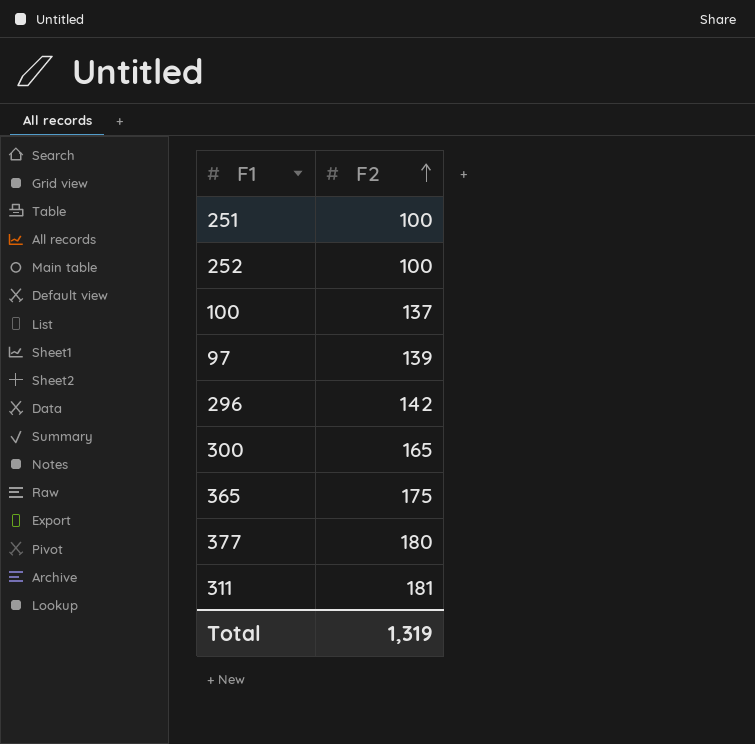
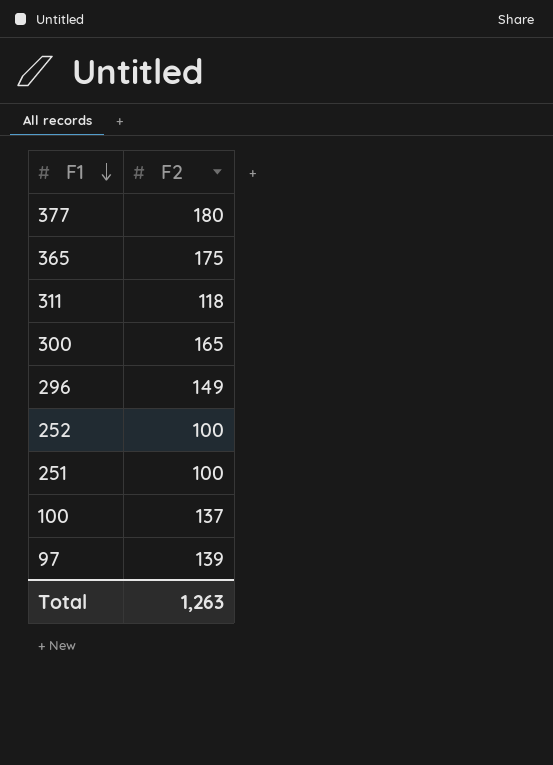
row order: F2 ascending -> F1 descending
311 | F2: 181 -> 118
296 | F2: 142 -> 149
Total | F2: 1,319 -> 1,263

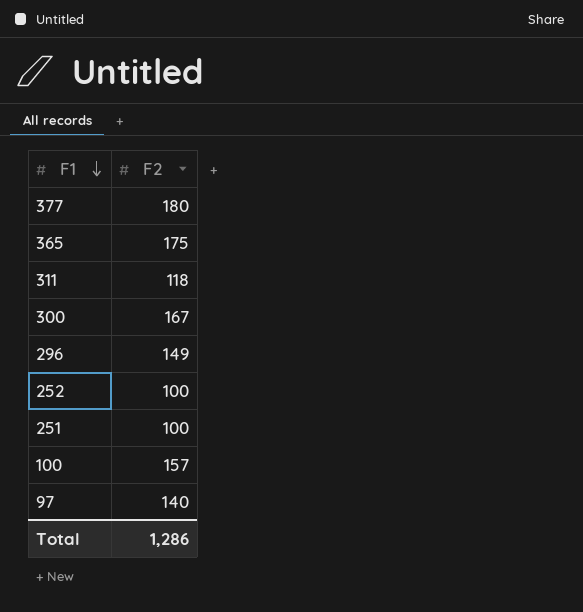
300 | F2: 165 -> 167
100 | F2: 137 -> 157
97 | F2: 139 -> 140
Total | F2: 1,263 -> 1,286

